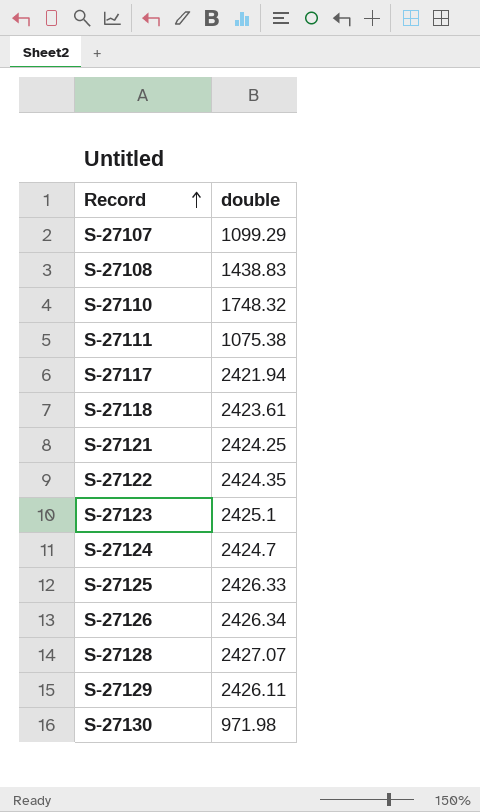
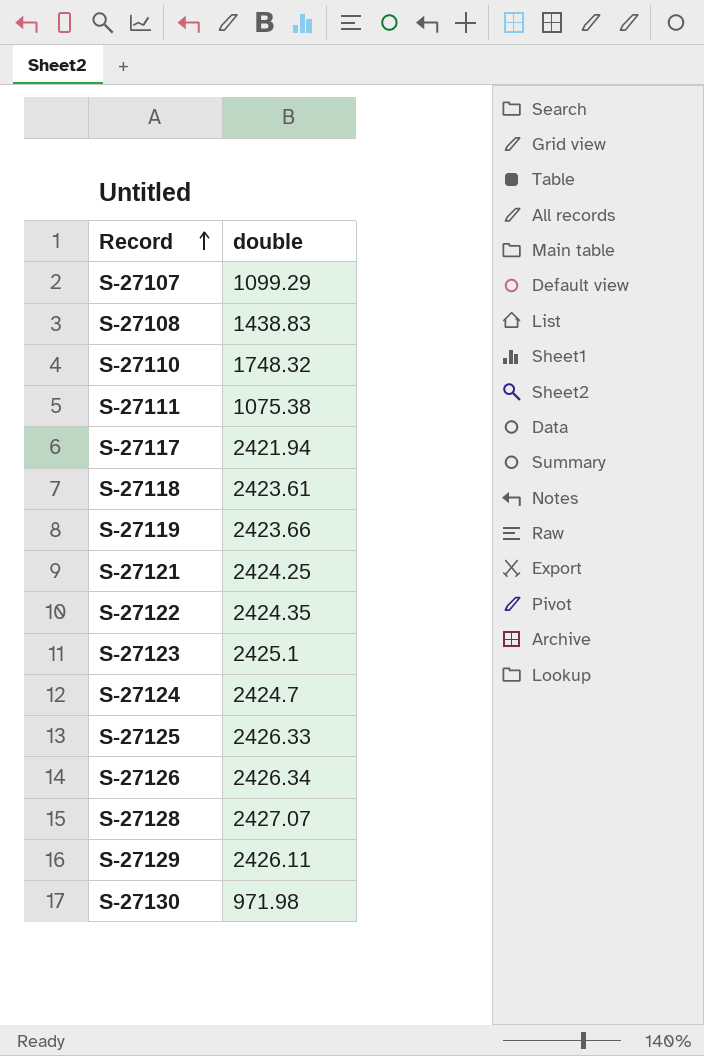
row S-27119: none -> 2423.66

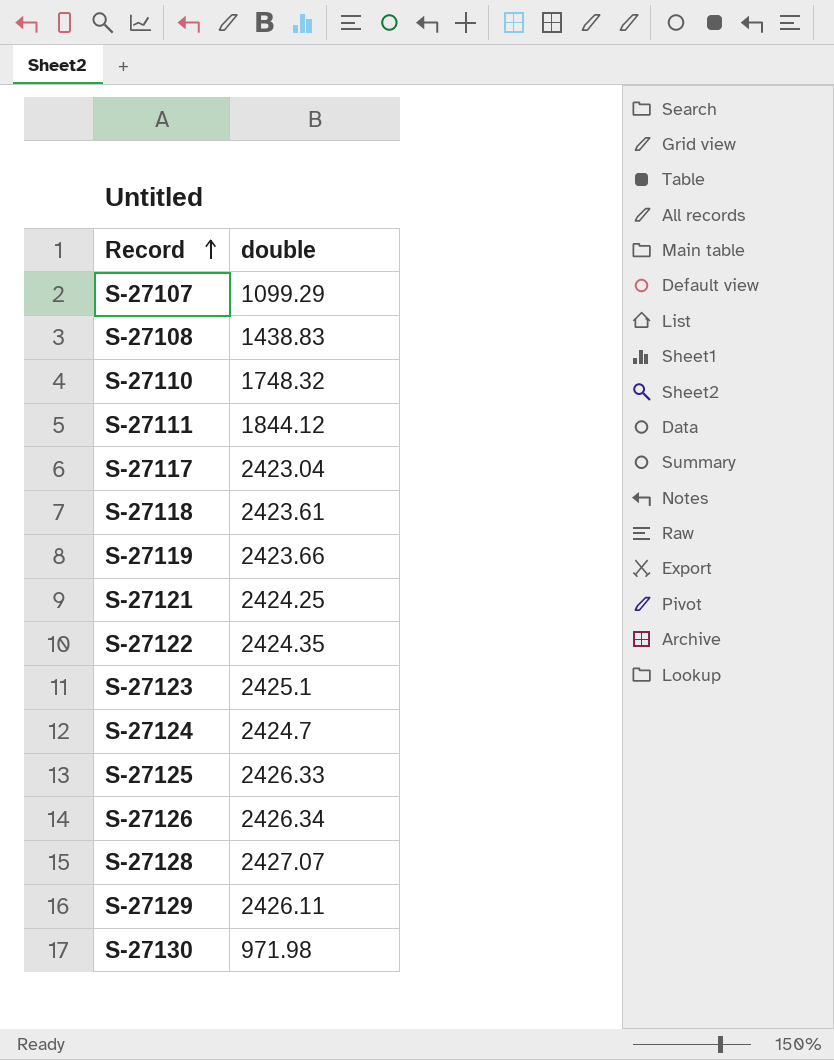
S-27111 | double: 1075.38 -> 1844.12
S-27117 | double: 2421.94 -> 2423.04

